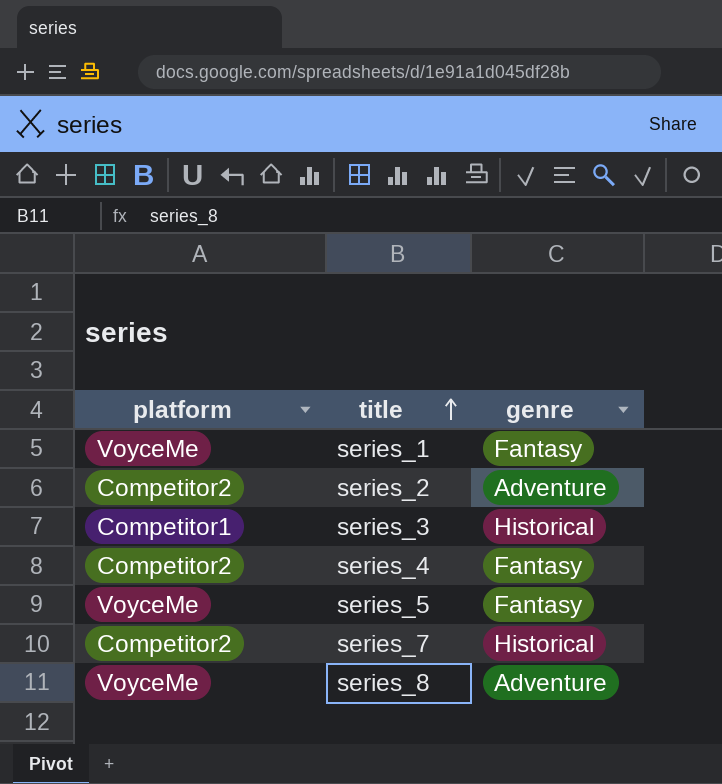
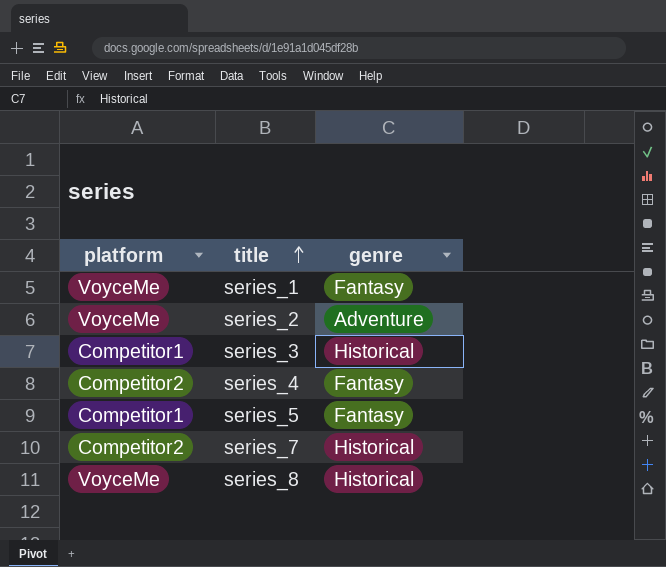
series_2 | platform: Competitor2 -> VoyceMe
series_5 | platform: VoyceMe -> Competitor1
series_8 | genre: Adventure -> Historical

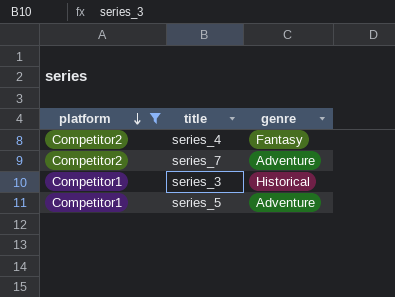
filter: none -> platform != VoyceMe
row order: title ascending -> platform descending
series_7 | genre: Historical -> Adventure
series_5 | genre: Fantasy -> Adventure

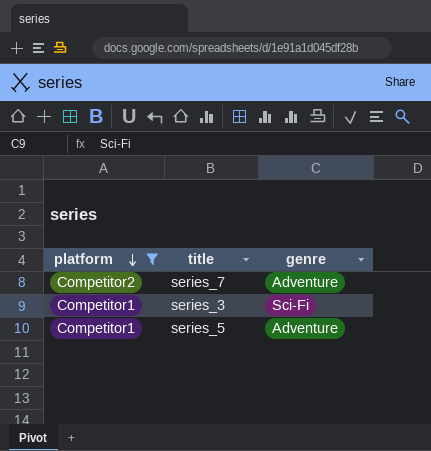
row series_4: Competitor2 | Fantasy -> none
series_3 | genre: Historical -> Sci-Fi

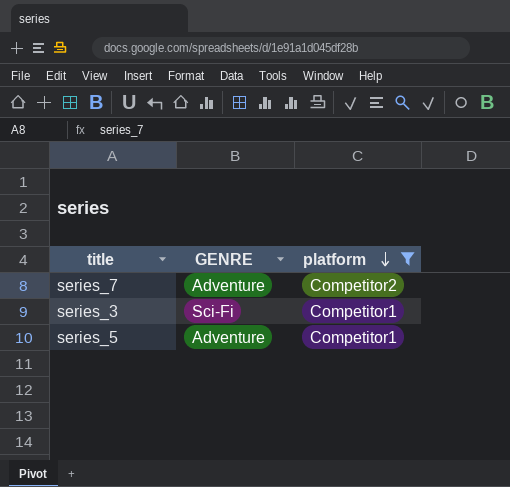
column name: genre -> GENRE
column platform | position: 1 -> 3

